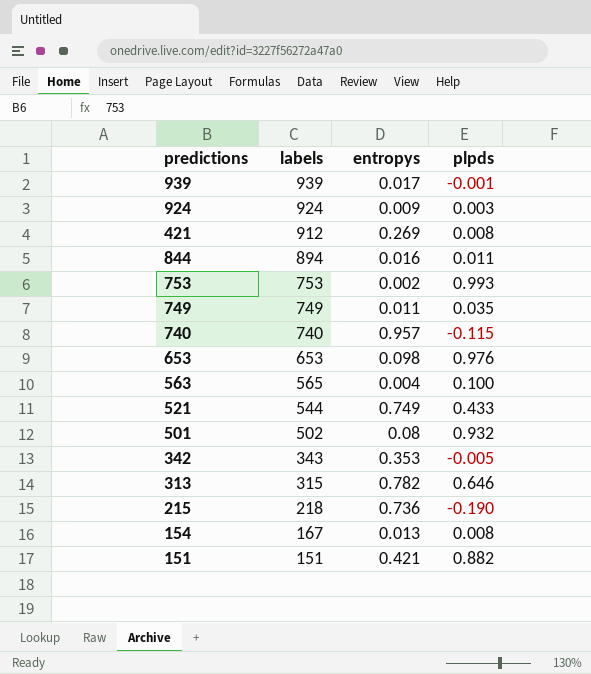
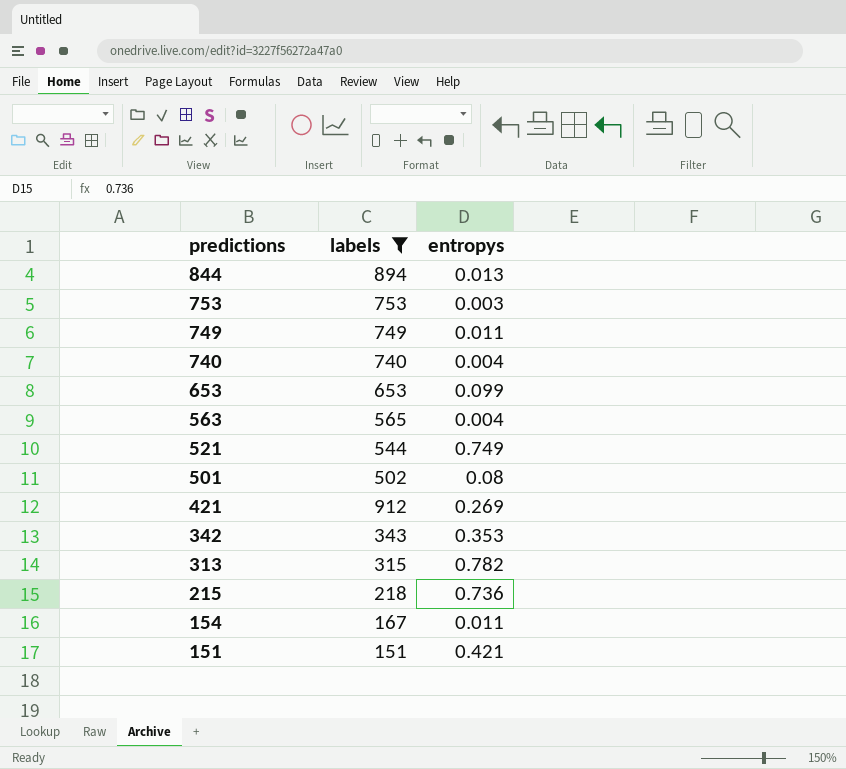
filter: none -> labels <= 912
row order: labels descending -> predictions descending
column plpds | position: 4 -> none
844 | entropys: 0.016 -> 0.013
753 | entropys: 0.002 -> 0.003
740 | entropys: 0.957 -> 0.004
653 | entropys: 0.098 -> 0.099
154 | entropys: 0.013 -> 0.011

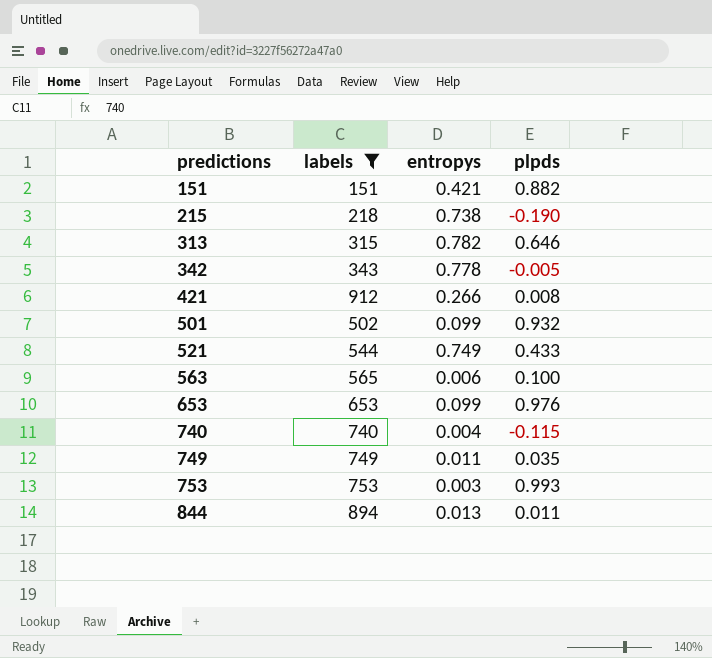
row order: predictions descending -> predictions ascending
column plpds | position: none -> 4
row 154: 167 | 0.011 -> none
215 | entropys: 0.736 -> 0.738
342 | entropys: 0.353 -> 0.778
421 | entropys: 0.269 -> 0.266
501 | entropys: 0.08 -> 0.099
563 | entropys: 0.004 -> 0.006

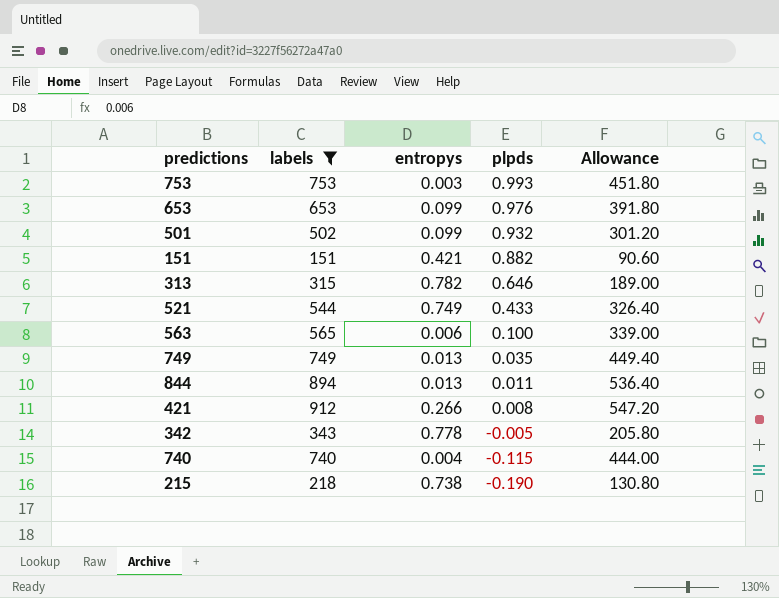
row order: predictions ascending -> plpds descending
column Allowance | formula: none -> [labels] * 0.6
749 | entropys: 0.011 -> 0.013

